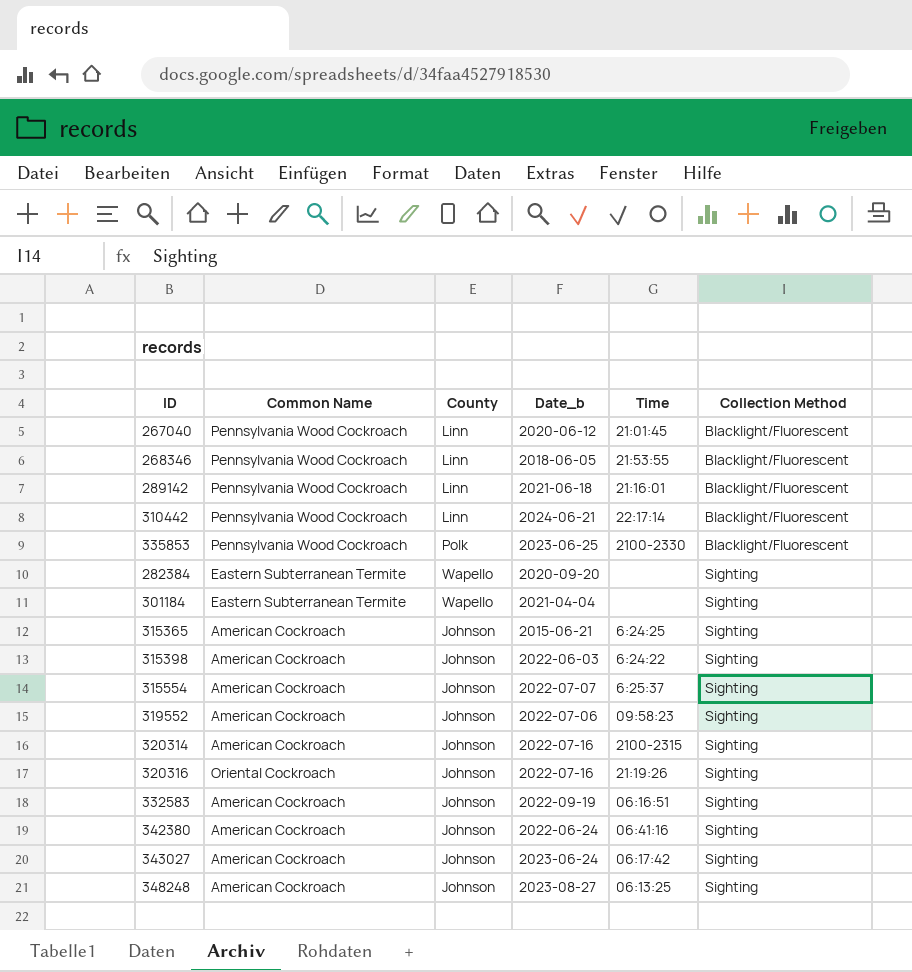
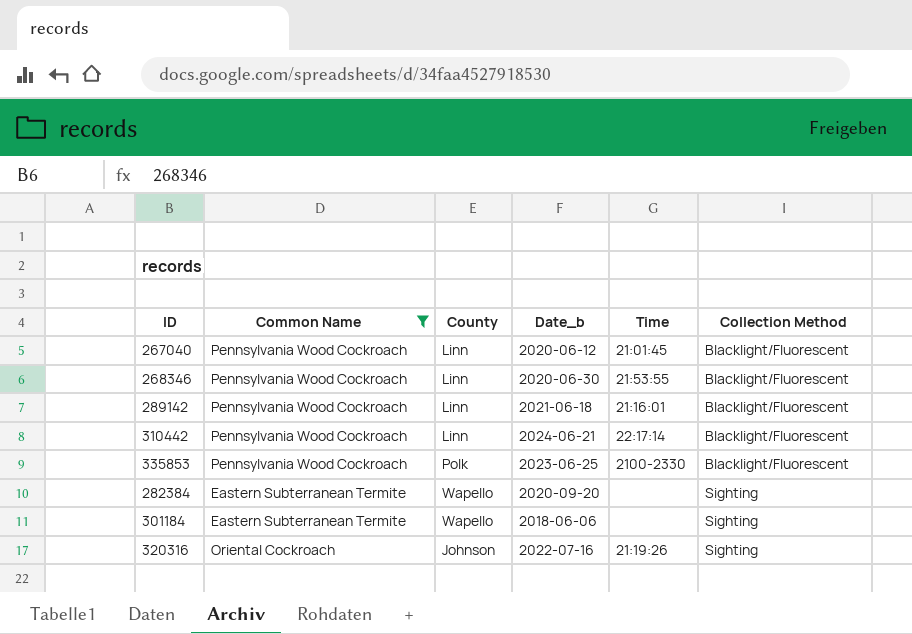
filter: none -> Common Name != American Cockroach
268346 | Date_b: 2018-06-05 -> 2020-06-30
301184 | Date_b: 2021-04-04 -> 2018-06-06

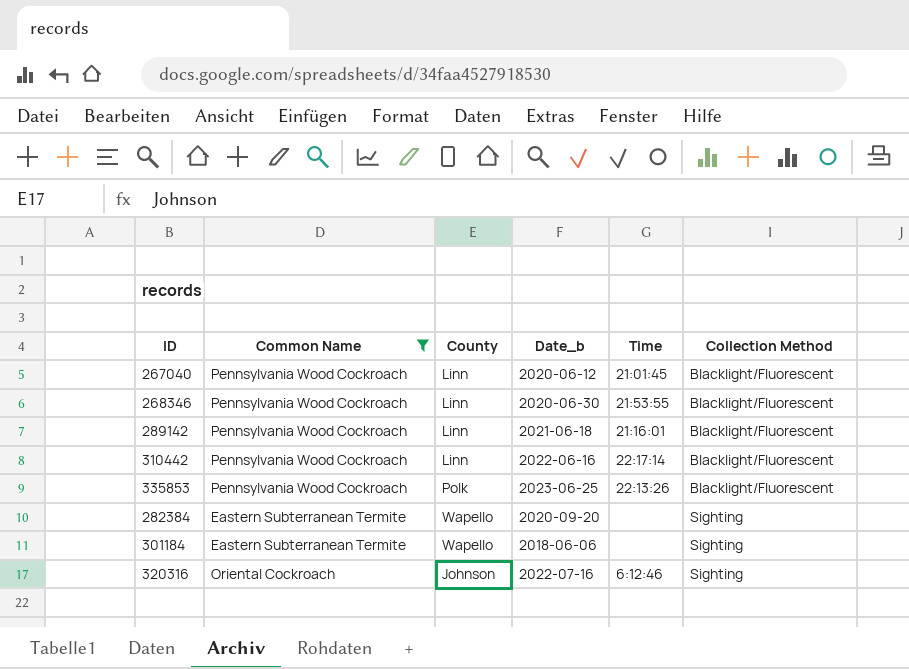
310442 | Date_b: 2024-06-21 -> 2022-06-16
335853 | Time: 2100-2330 -> 22:13:26
320316 | Time: 21:19:26 -> 6:12:46

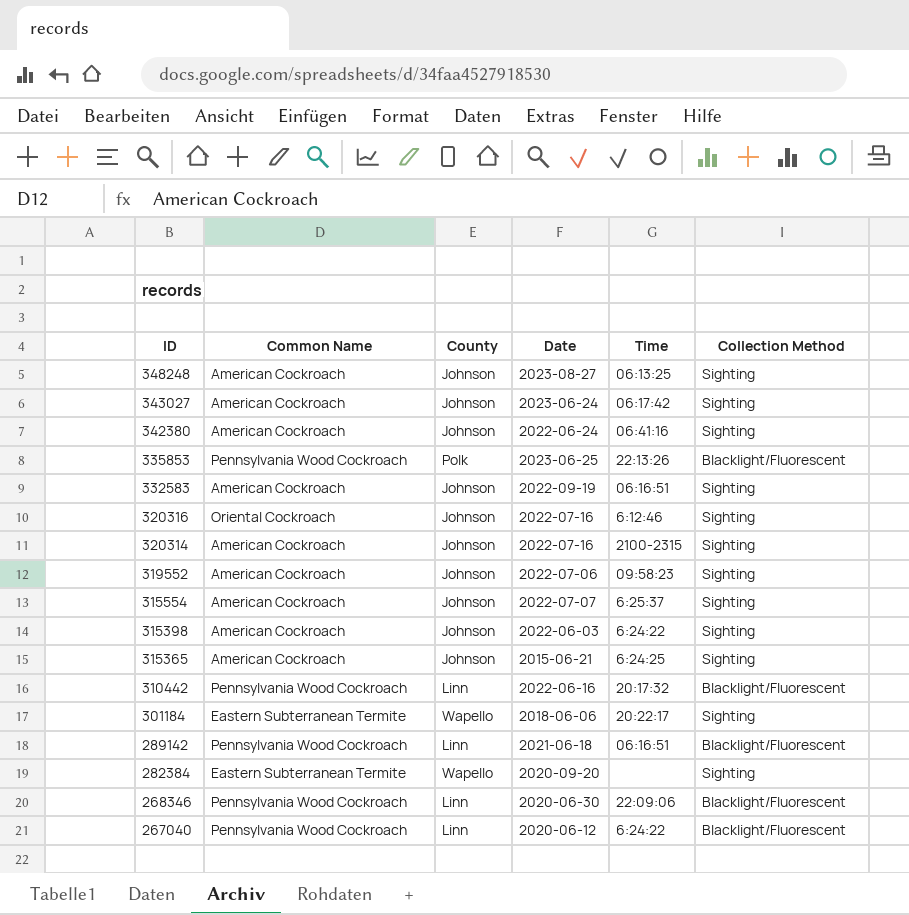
filter: Common Name != American Cockroach -> none
row order: Collection Method ascending -> ID descending
column name: Date_b -> Date
310442 | Time: 22:17:14 -> 20:17:32
301184 | Time: none -> 20:22:17
289142 | Time: 21:16:01 -> 06:16:51
268346 | Time: 21:53:55 -> 22:09:06
267040 | Time: 21:01:45 -> 6:24:22

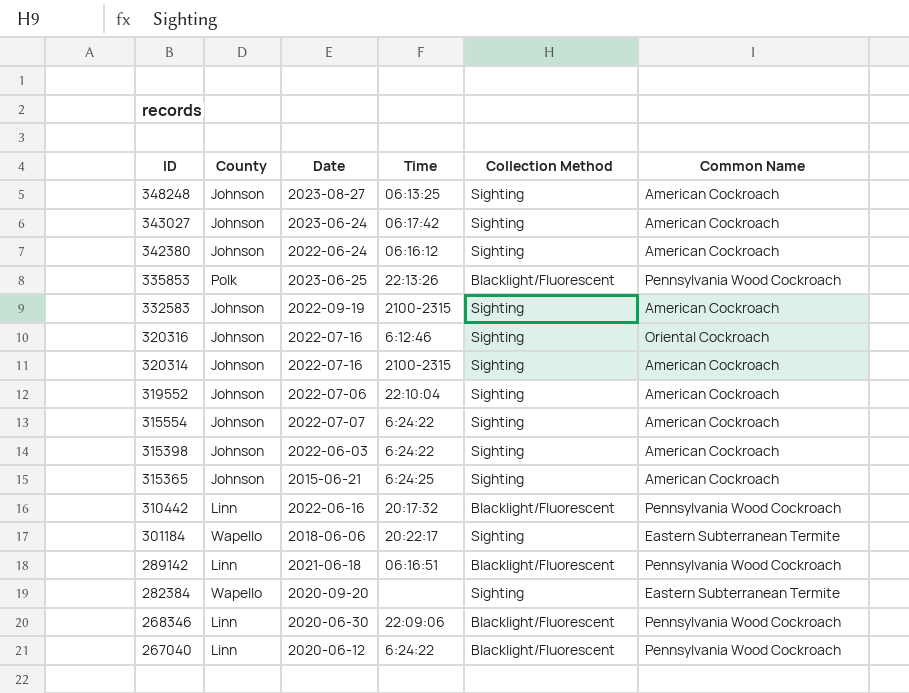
column Common Name | position: 2 -> 6
342380 | Time: 06:41:16 -> 06:16:12
332583 | Time: 06:16:51 -> 2100-2315
319552 | Time: 09:58:23 -> 22:10:04
315554 | Time: 6:25:37 -> 6:24:22

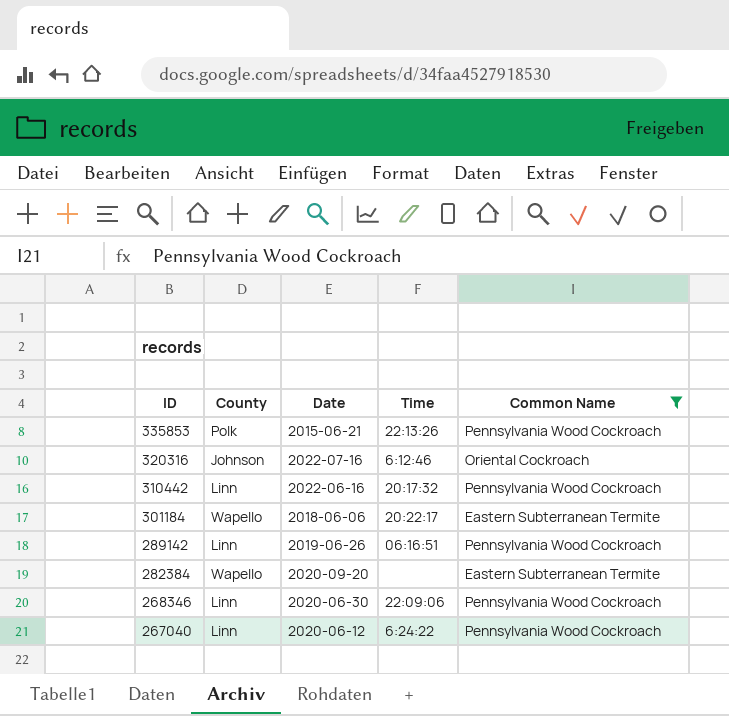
filter: none -> Common Name != American Cockroach
column Collection Method | position: 5 -> none
335853 | Date: 2023-06-25 -> 2015-06-21
289142 | Date: 2021-06-18 -> 2019-06-26

